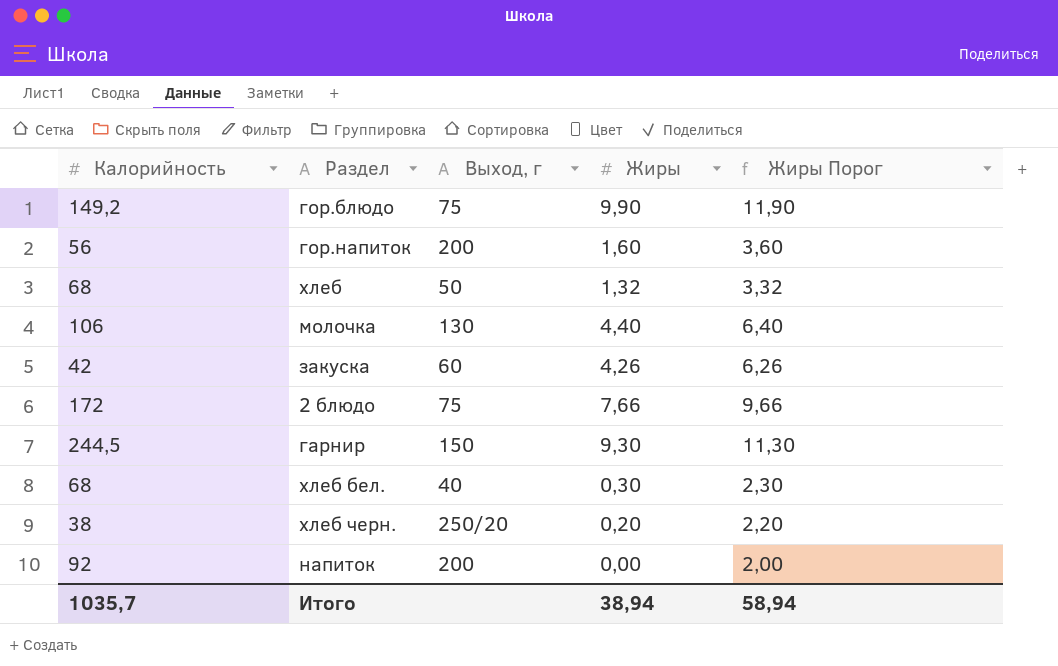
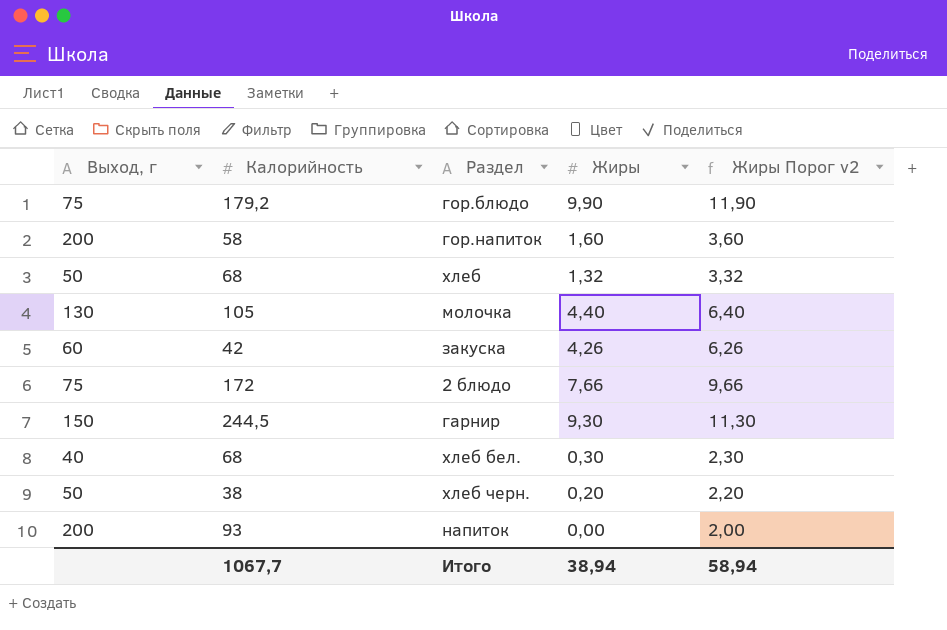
column Выход, г | position: 3 -> 1
column name: Жиры Порог -> Жиры Порог v2
гор.блюдо | Калорийность: 149,2 -> 179,2
гор.напиток | Калорийность: 56 -> 58
молочка | Калорийность: 106 -> 105
хлеб черн. | Выход, г: 250/20 -> 50
напиток | Калорийность: 92 -> 93
Итого | Калорийность: 1035,7 -> 1067,7

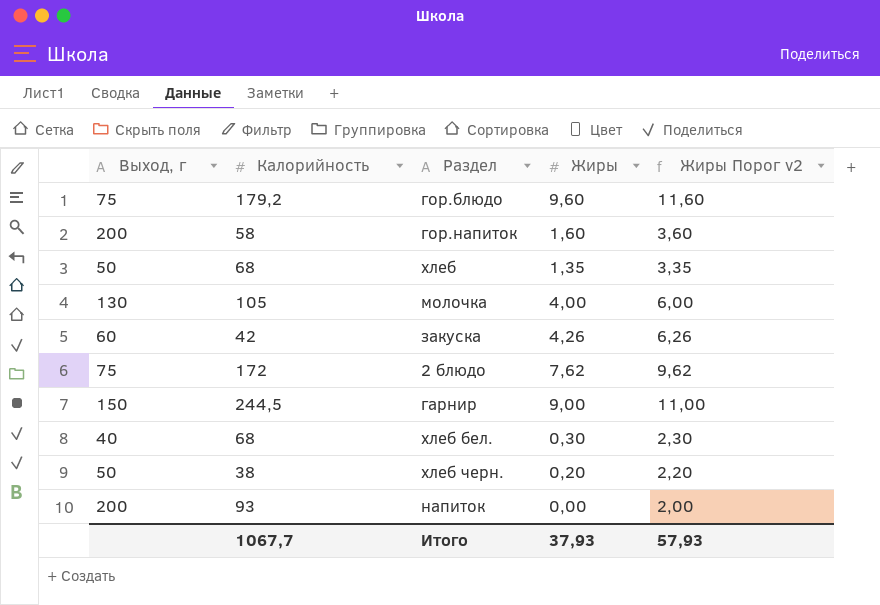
гор.блюдо | Жиры: 9,90 -> 9,60
гор.блюдо | Жиры Порог v2: 11,90 -> 11,60
хлеб | Жиры: 1,32 -> 1,35
хлеб | Жиры Порог v2: 3,32 -> 3,35
молочка | Жиры: 4,40 -> 4,00
молочка | Жиры Порог v2: 6,40 -> 6,00
2 блюдо | Жиры: 7,66 -> 7,62
2 блюдо | Жиры Порог v2: 9,66 -> 9,62
гарнир | Жиры: 9,30 -> 9,00
гарнир | Жиры Порог v2: 11,30 -> 11,00
Итого | Жиры: 38,94 -> 37,93
Итого | Жиры Порог v2: 58,94 -> 57,93

